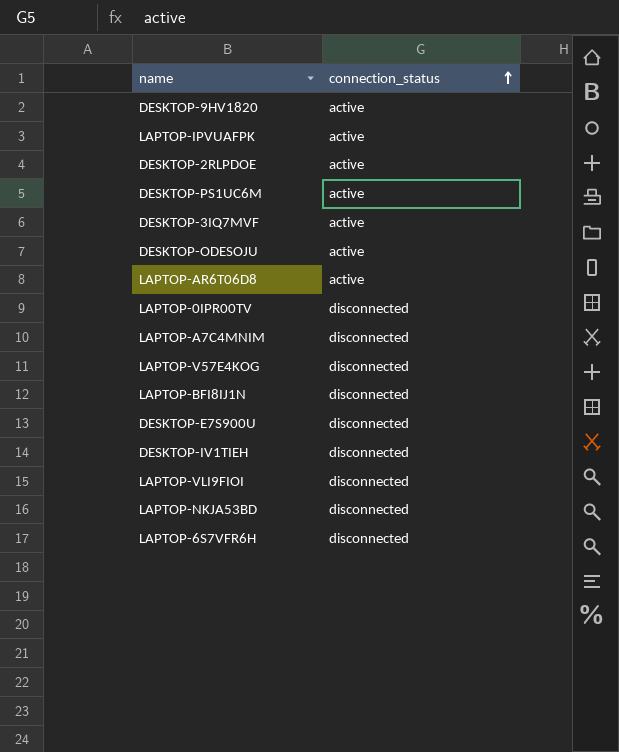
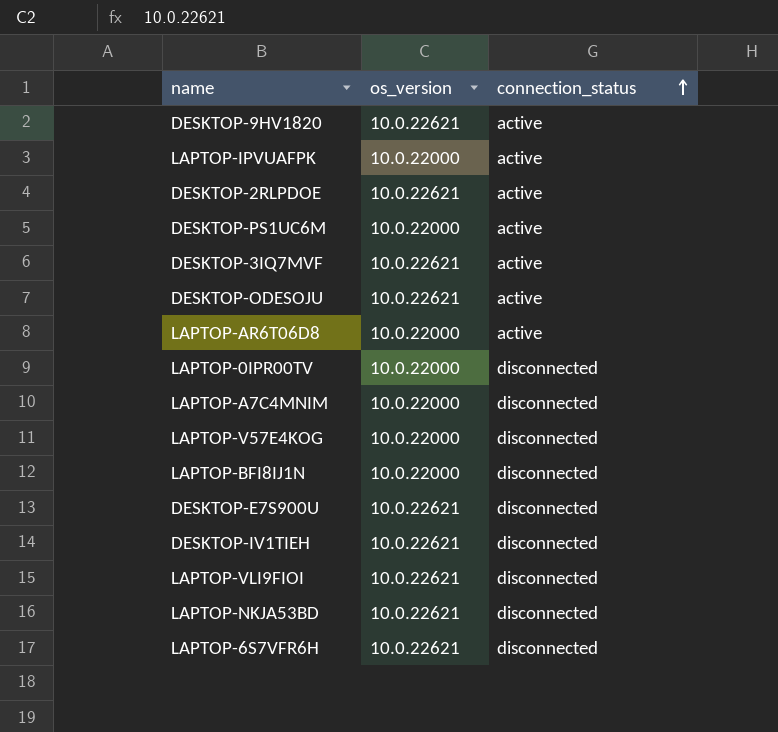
column os_version | position: none -> 2

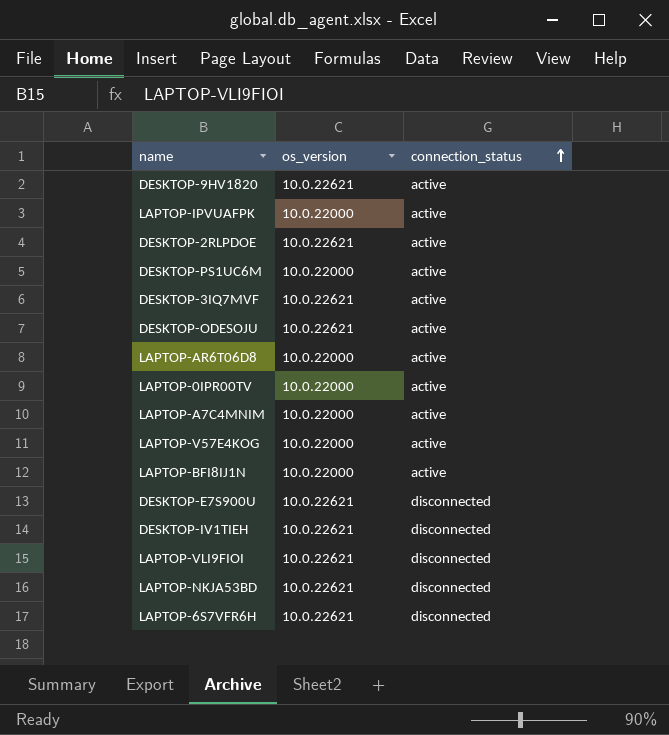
LAPTOP-0IPR00TV | connection_status: disconnected -> active
LAPTOP-A7C4MNIM | connection_status: disconnected -> active
LAPTOP-V57E4KOG | connection_status: disconnected -> active
LAPTOP-BFI8IJ1N | connection_status: disconnected -> active

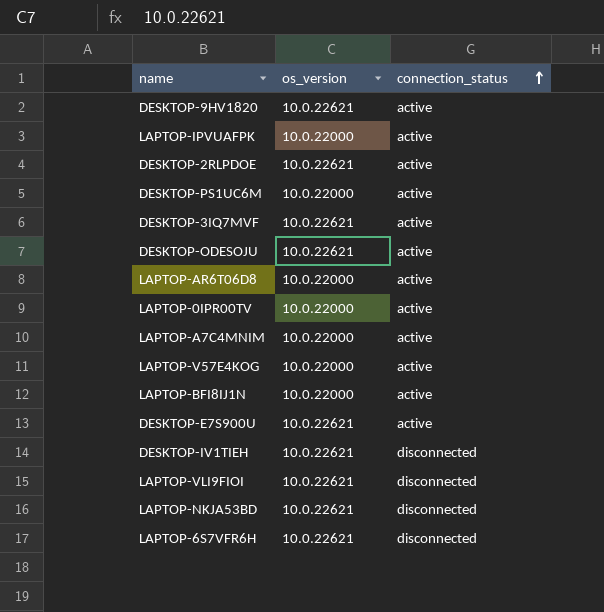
DESKTOP-E7S900U | connection_status: disconnected -> active

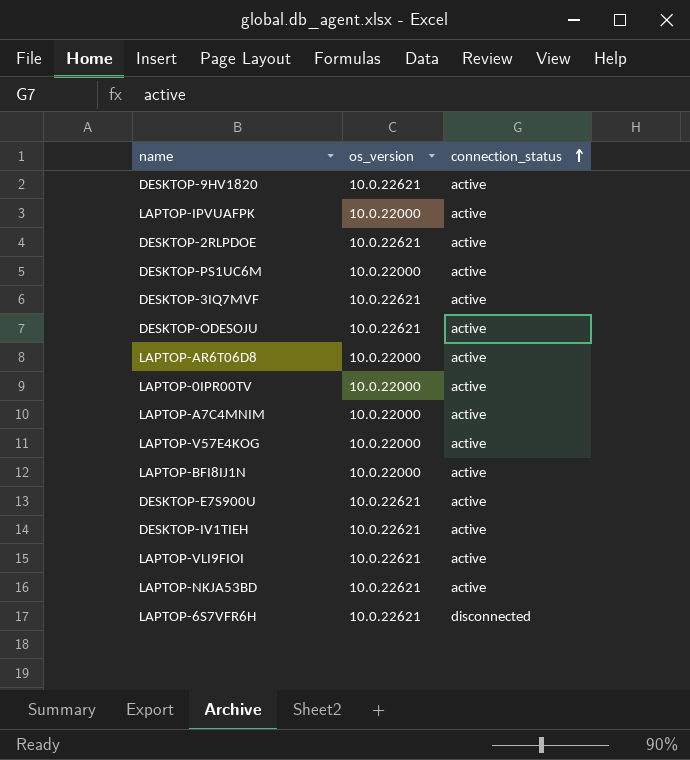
DESKTOP-IV1TIEH | connection_status: disconnected -> active
LAPTOP-VLI9FIOI | connection_status: disconnected -> active
LAPTOP-NKJA53BD | connection_status: disconnected -> active

